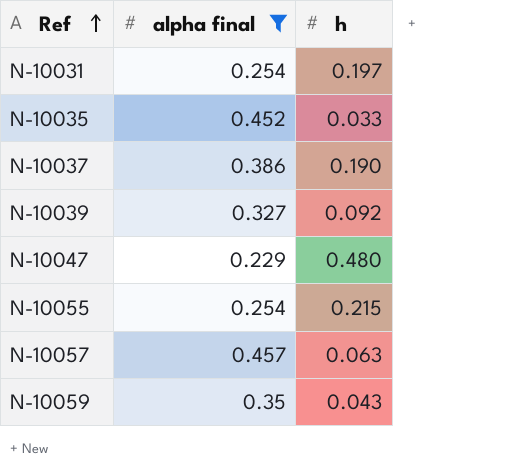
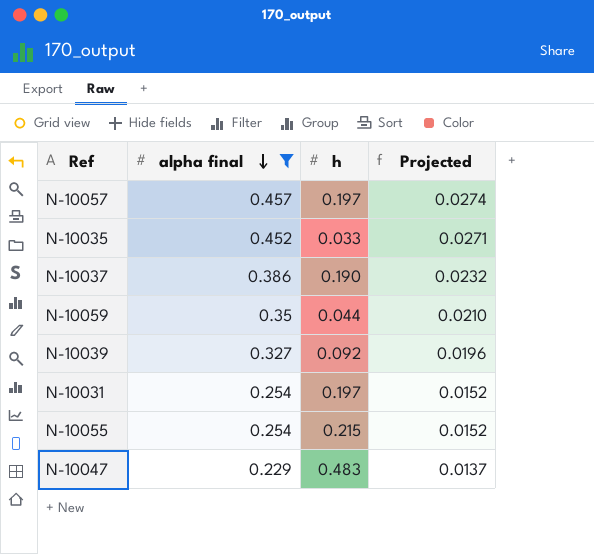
row order: Ref ascending -> alpha final descending
column Projected | formula: none -> [alpha final] * 0.06
N-10057 | h: 0.063 -> 0.197
N-10059 | h: 0.043 -> 0.044
N-10047 | h: 0.480 -> 0.483

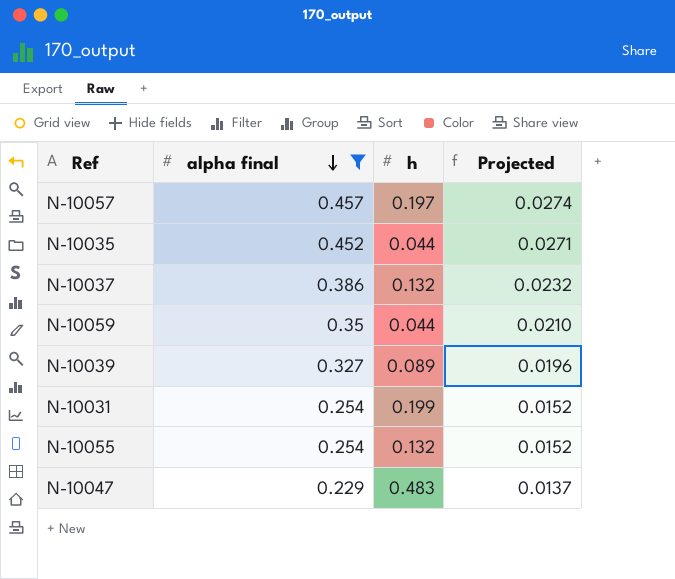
N-10035 | h: 0.033 -> 0.044
N-10037 | h: 0.190 -> 0.132
N-10039 | h: 0.092 -> 0.089
N-10031 | h: 0.197 -> 0.199
N-10055 | h: 0.215 -> 0.132

